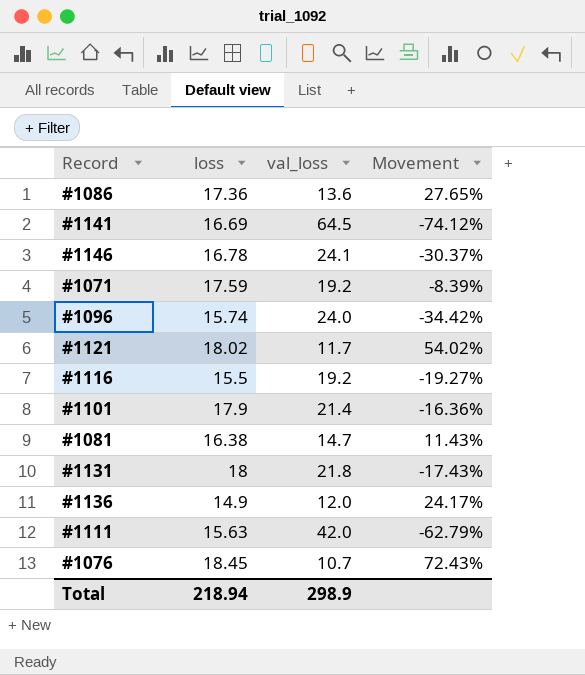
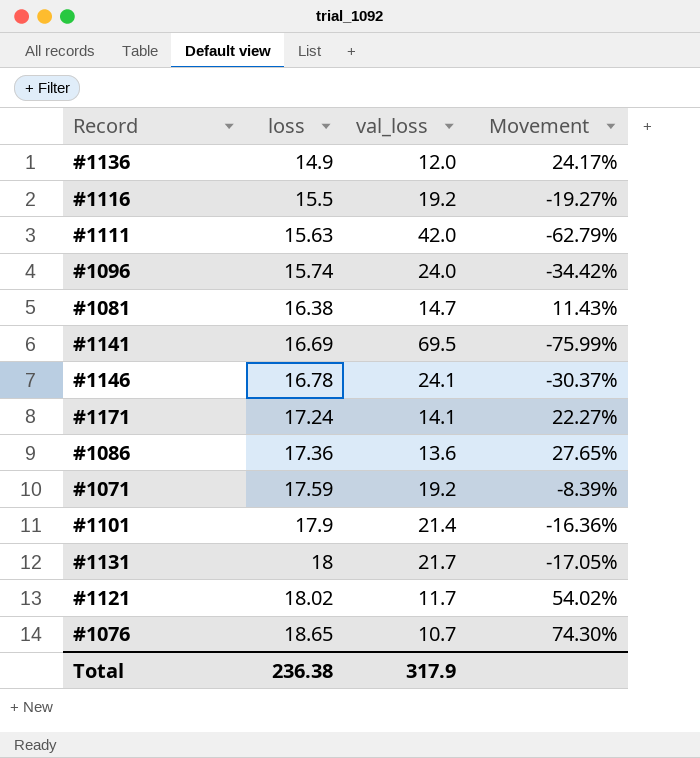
row order: none -> loss ascending
#1141 | val_loss: 64.5 -> 69.5
#1141 | Movement: -74.12% -> -75.99%
row #1171: none -> 17.24 | 14.1 | 22.27%
#1131 | val_loss: 21.8 -> 21.7
#1131 | Movement: -17.43% -> -17.05%
#1076 | loss: 18.45 -> 18.65
#1076 | Movement: 72.43% -> 74.30%
Total | loss: 218.94 -> 236.38
Total | val_loss: 298.9 -> 317.9

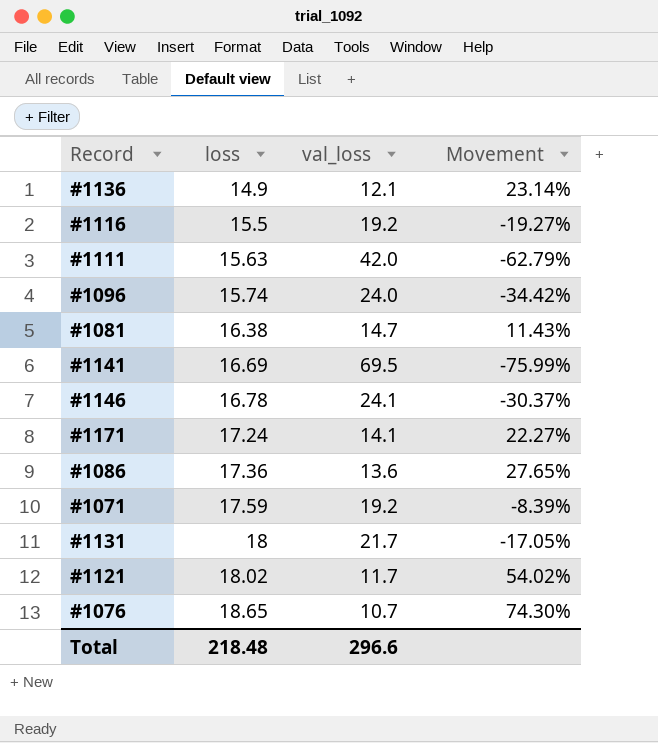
row #1101: 17.9 | 21.4 | -16.36% -> none
#1136 | val_loss: 12.0 -> 12.1
#1136 | Movement: 24.17% -> 23.14%
Total | loss: 236.38 -> 218.48
Total | val_loss: 317.9 -> 296.6

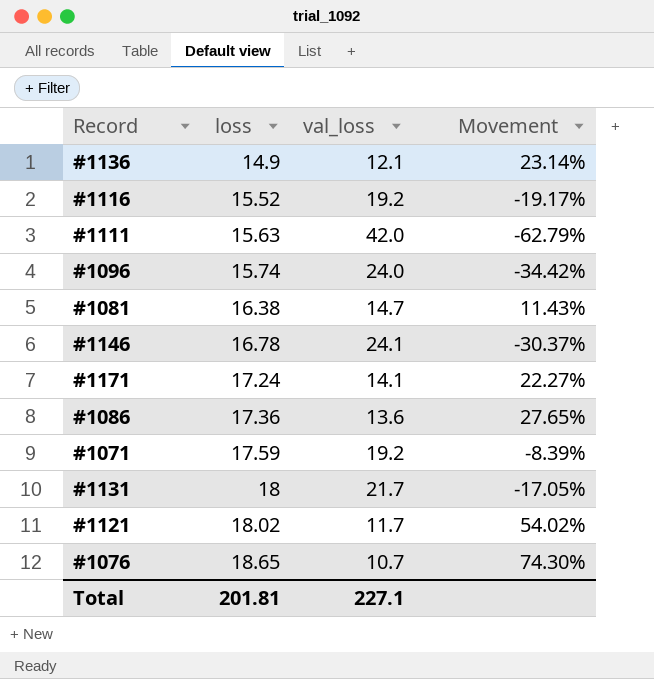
row #1141: 16.69 | 69.5 | -75.99% -> none
#1116 | loss: 15.5 -> 15.52
#1116 | Movement: -19.27% -> -19.17%
Total | loss: 218.48 -> 201.81
Total | val_loss: 296.6 -> 227.1

